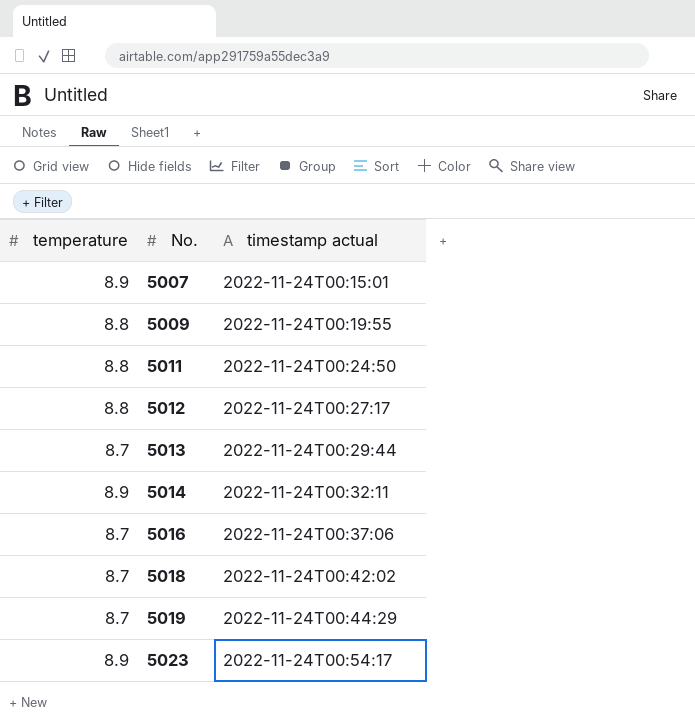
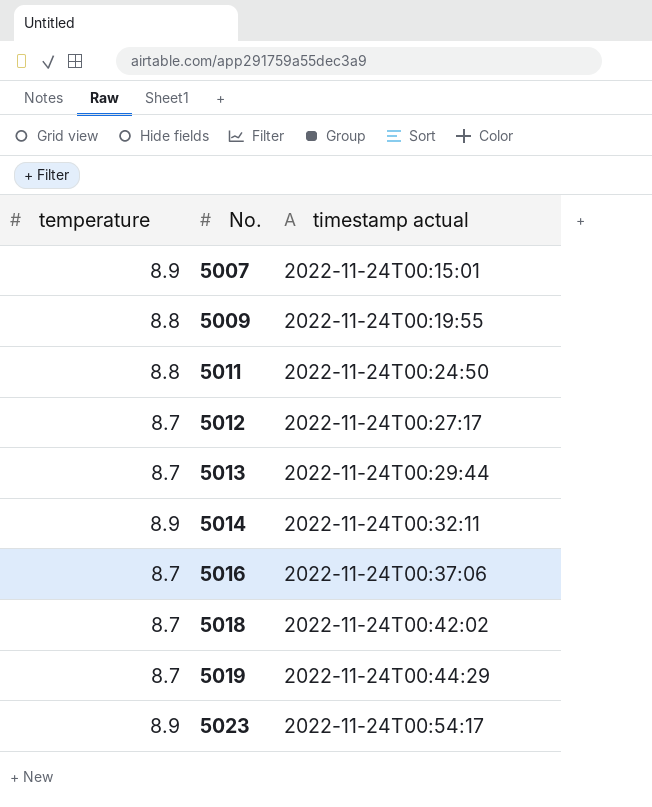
5012 | temperature: 8.8 -> 8.7

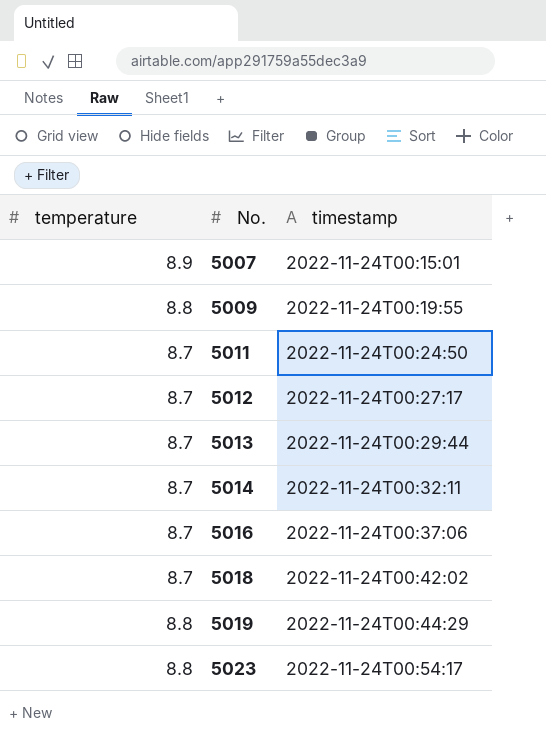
column name: timestamp actual -> timestamp
5011 | temperature: 8.8 -> 8.7
5014 | temperature: 8.9 -> 8.7
5019 | temperature: 8.7 -> 8.8
5023 | temperature: 8.9 -> 8.8

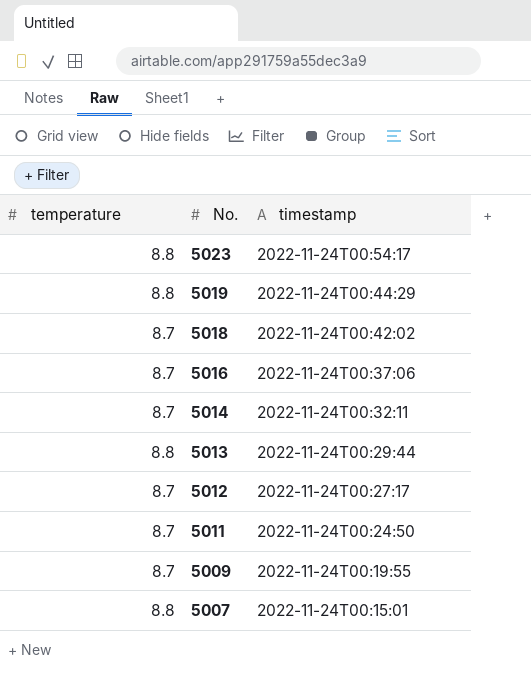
row order: No. ascending -> No. descending
5013 | temperature: 8.7 -> 8.8
5009 | temperature: 8.8 -> 8.7
5007 | temperature: 8.9 -> 8.8

